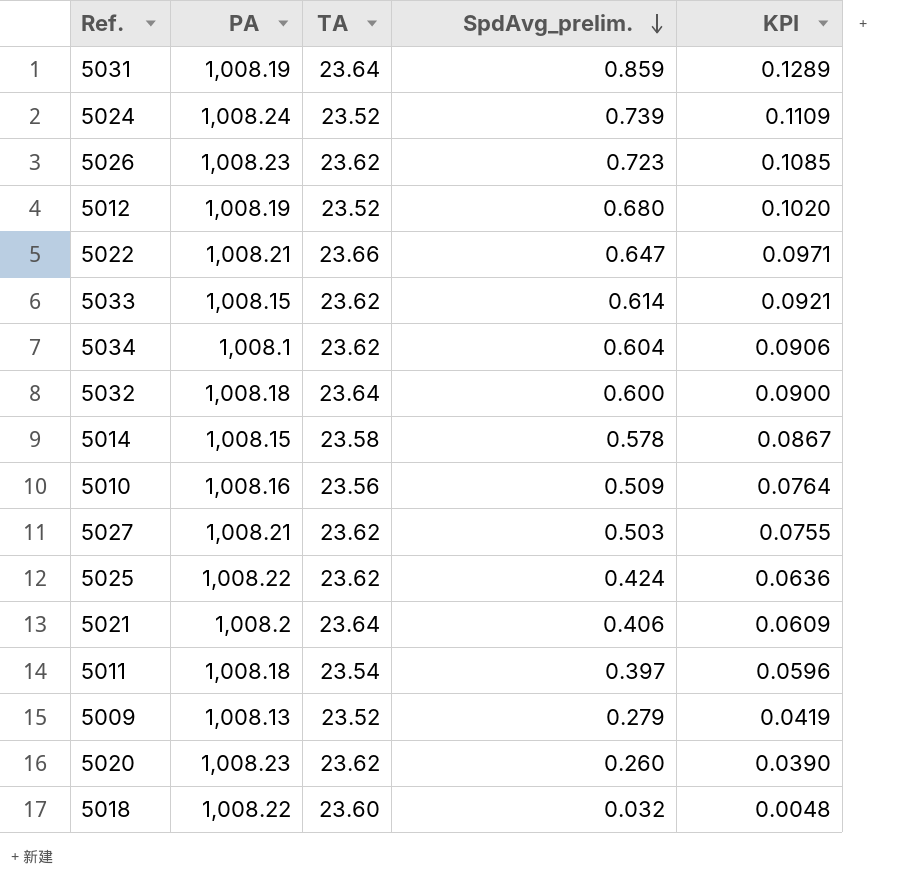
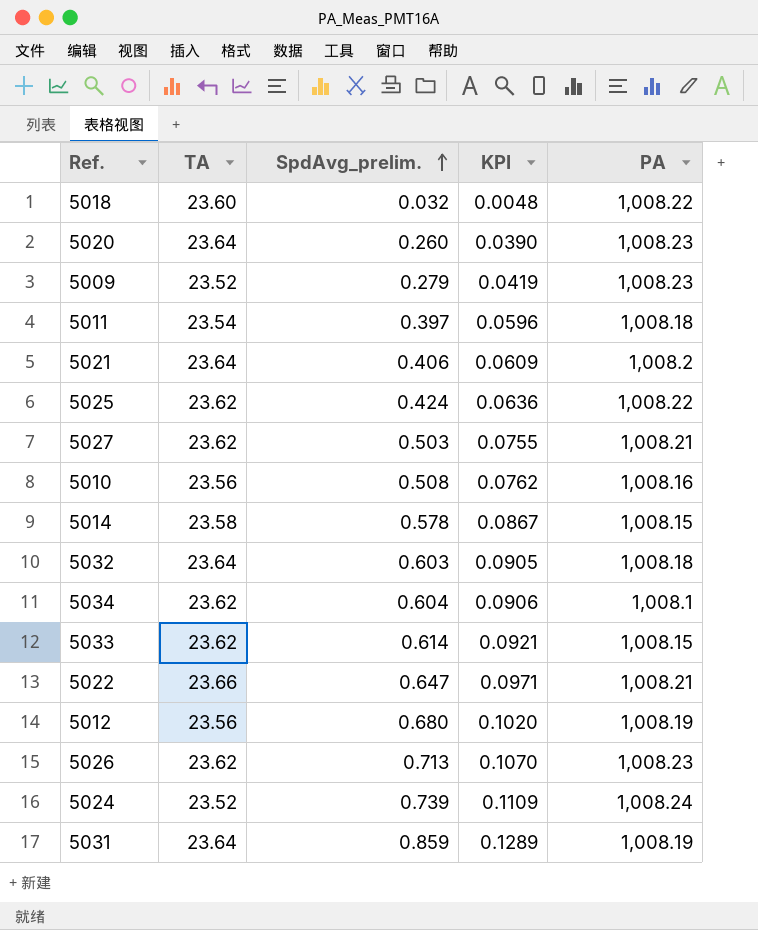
row order: SpdAvg_prelim. descending -> SpdAvg_prelim. ascending
column PA | position: 2 -> 5
5020 | TA: 23.62 -> 23.64
5009 | PA: 1,008.13 -> 1,008.23
5010 | SpdAvg_prelim.: 0.509 -> 0.508
5010 | KPI: 0.0764 -> 0.0762
5032 | SpdAvg_prelim.: 0.600 -> 0.603
5032 | KPI: 0.0900 -> 0.0905
5012 | TA: 23.52 -> 23.56
5026 | SpdAvg_prelim.: 0.723 -> 0.713
5026 | KPI: 0.1085 -> 0.1070

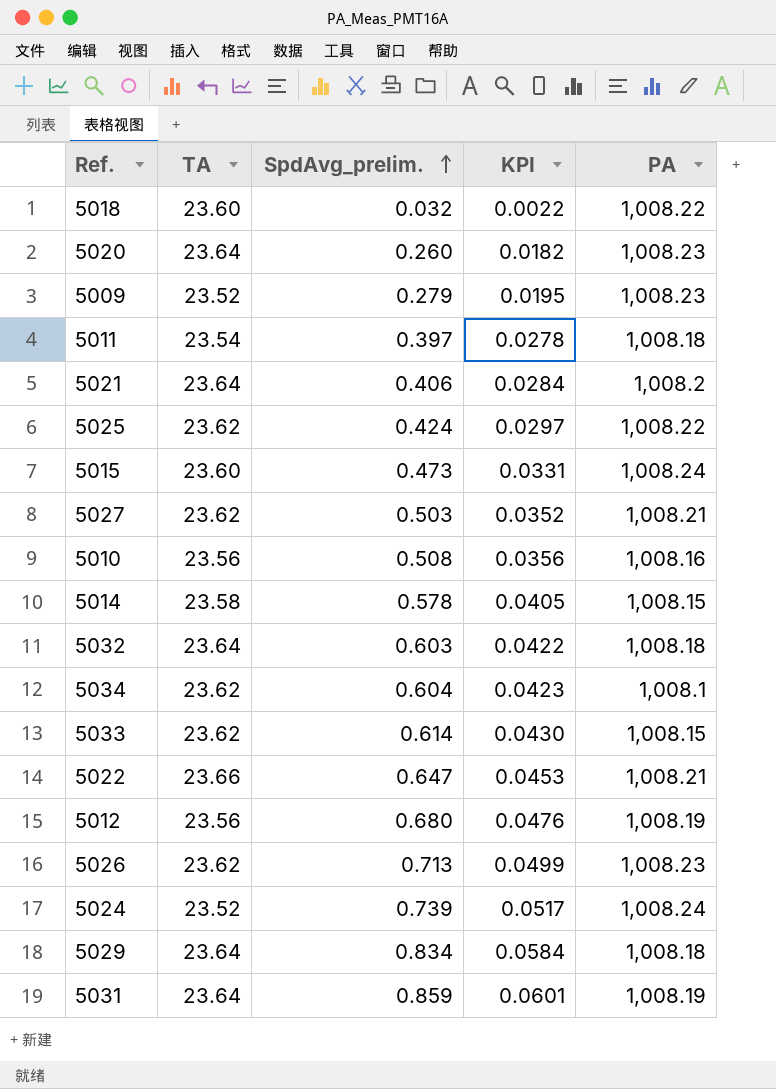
column KPI | formula: [SpdAvg_prelim.] * 0.15 -> [SpdAvg_prelim.] * 0.07
row 5015: none -> 23.60 | 0.473 | 0.0331 | 1,008.24
row 5029: none -> 23.64 | 0.834 | 0.0584 | 1,008.18

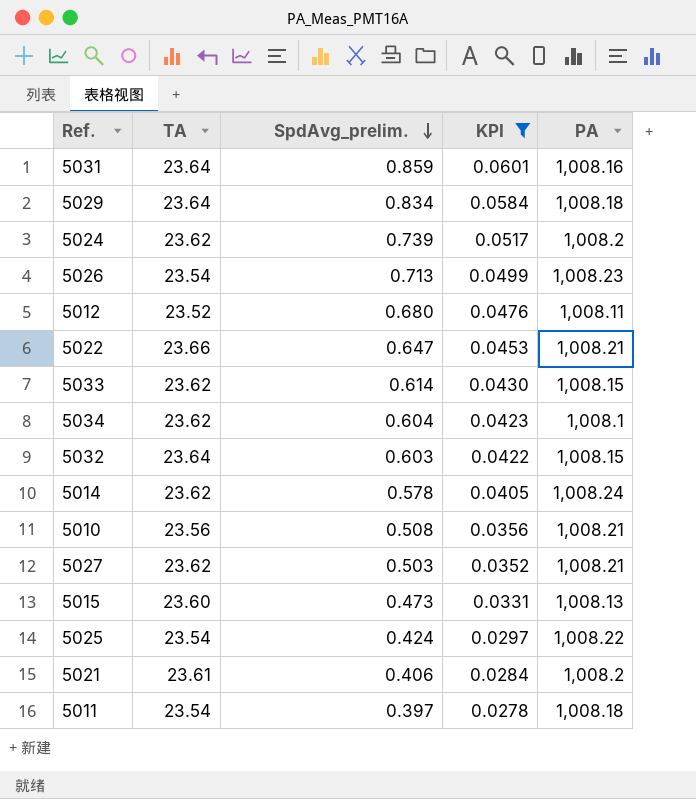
filter: none -> KPI >= 0.0278
row order: SpdAvg_prelim. ascending -> SpdAvg_prelim. descending
5031 | PA: 1,008.19 -> 1,008.16
5024 | TA: 23.52 -> 23.62
5024 | PA: 1,008.24 -> 1,008.2
5026 | TA: 23.62 -> 23.54
5012 | TA: 23.56 -> 23.52
5012 | PA: 1,008.19 -> 1,008.11
5032 | PA: 1,008.18 -> 1,008.15
5014 | TA: 23.58 -> 23.62
5014 | PA: 1,008.15 -> 1,008.24
5010 | PA: 1,008.16 -> 1,008.21
5015 | PA: 1,008.24 -> 1,008.13
5025 | TA: 23.62 -> 23.54
5021 | TA: 23.64 -> 23.61

